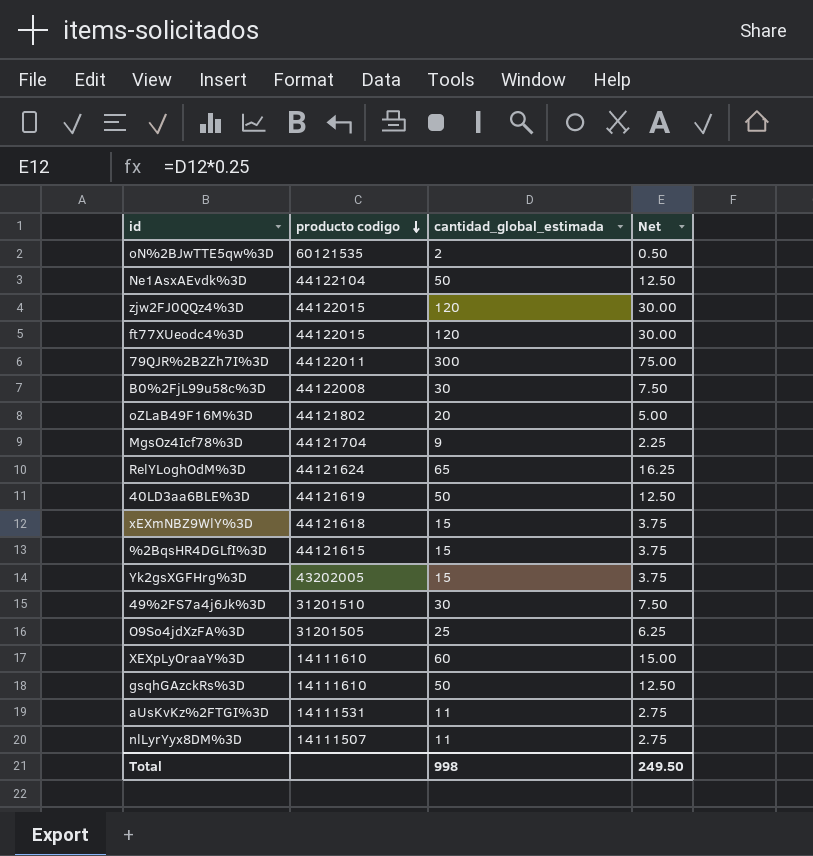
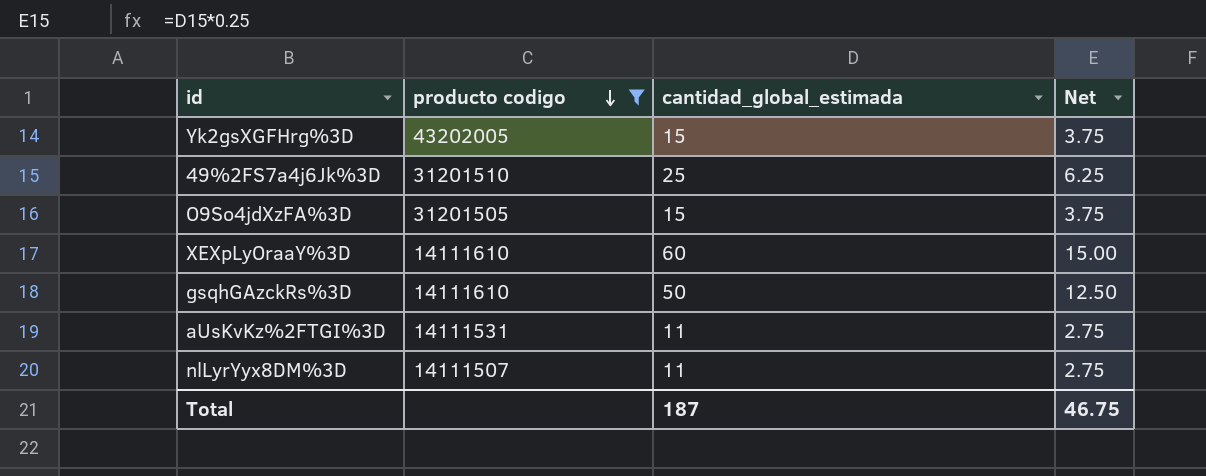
filter: none -> producto codigo <= 43202005
49%2FS7a4j6Jk%3D | cantidad_global_estimada: 30 -> 25
49%2FS7a4j6Jk%3D | Net: 7.50 -> 6.25
O9So4jdXzFA%3D | cantidad_global_estimada: 25 -> 15
O9So4jdXzFA%3D | Net: 6.25 -> 3.75
Total | cantidad_global_estimada: 998 -> 187
Total | Net: 249.50 -> 46.75

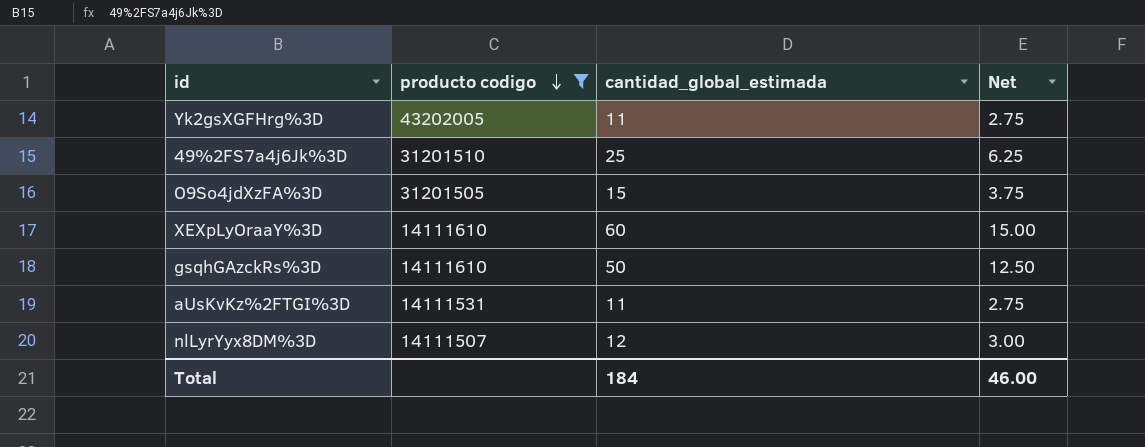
Yk2gsXGFHrg%3D | cantidad_global_estimada: 15 -> 11
Yk2gsXGFHrg%3D | Net: 3.75 -> 2.75
nlLyrYyx8DM%3D | cantidad_global_estimada: 11 -> 12
nlLyrYyx8DM%3D | Net: 2.75 -> 3.00
Total | cantidad_global_estimada: 187 -> 184
Total | Net: 46.75 -> 46.00

